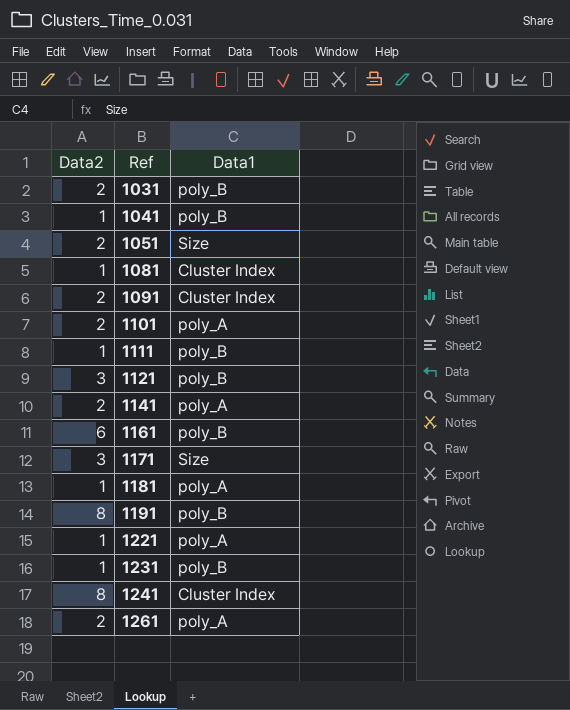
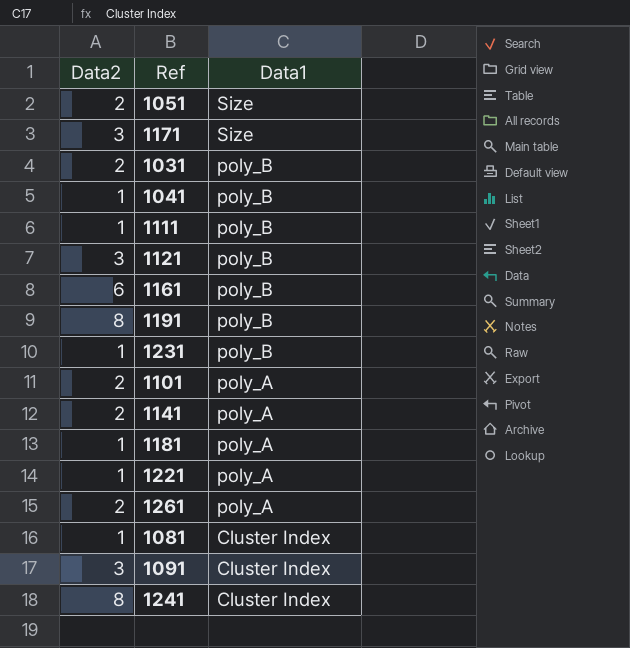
row order: Ref ascending -> Data1 descending
1091 | Data2: 2 -> 3

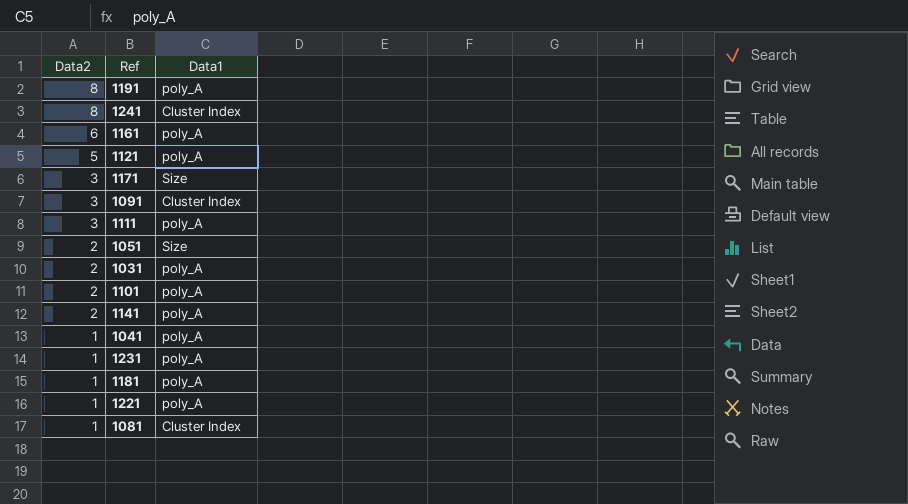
row order: Data1 descending -> Data2 descending
row 1261: 2 | poly_A -> none
1191 | Data1: poly_B -> poly_A
1161 | Data1: poly_B -> poly_A
1121 | Data2: 3 -> 5
1121 | Data1: poly_B -> poly_A
1111 | Data2: 1 -> 3
1111 | Data1: poly_B -> poly_A
1031 | Data1: poly_B -> poly_A
1041 | Data1: poly_B -> poly_A
1231 | Data1: poly_B -> poly_A

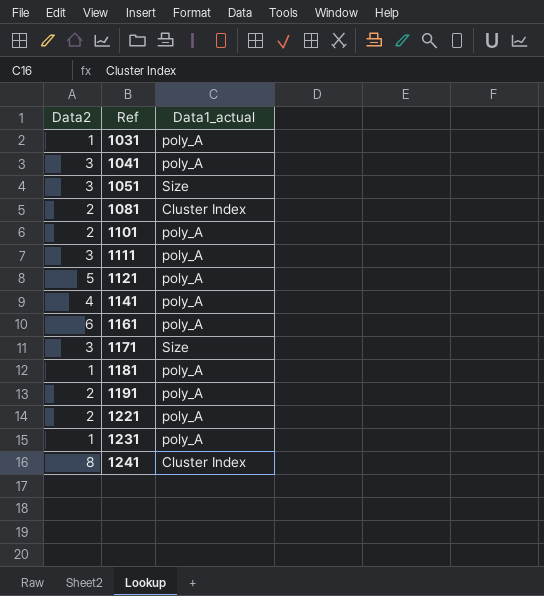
row order: Data2 descending -> Ref ascending
column name: Data1 -> Data1_actual
row 1091: 3 | Cluster Index -> none
1031 | Data2: 2 -> 1
1041 | Data2: 1 -> 3
1051 | Data2: 2 -> 3
1081 | Data2: 1 -> 2
1141 | Data2: 2 -> 4
1191 | Data2: 8 -> 2
1221 | Data2: 1 -> 2

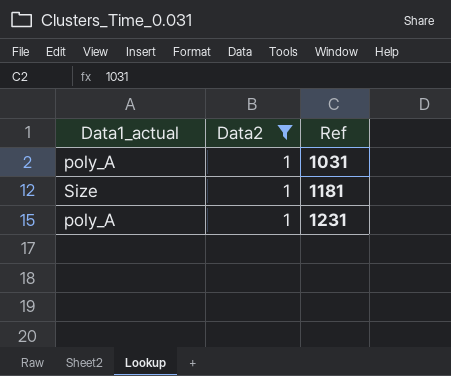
filter: none -> Data2 = 1
column Data1_actual | position: 3 -> 1
1181 | Data1_actual: poly_A -> Size

